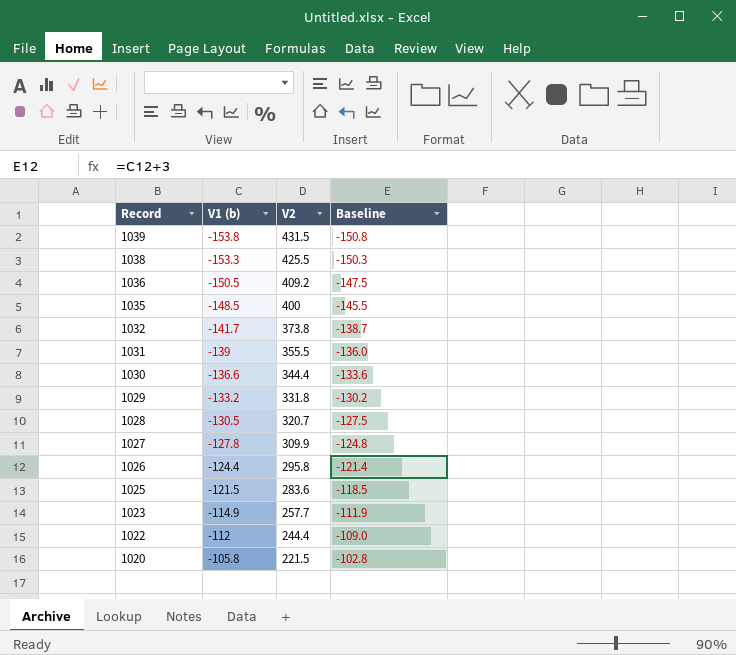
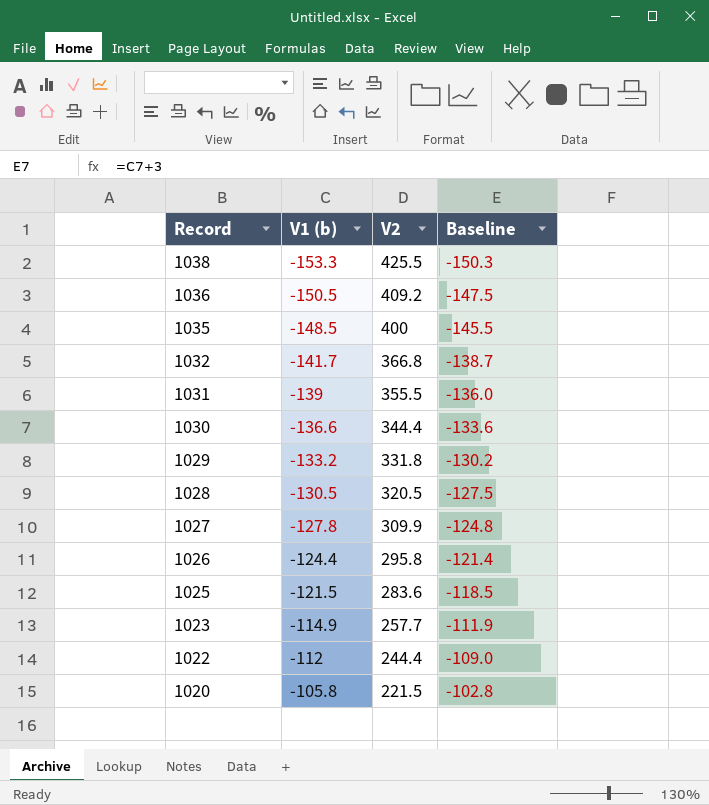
row 1039: -153.8 | 431.5 | -150.8 -> none
1032 | V2: 373.8 -> 366.8
1028 | V2: 320.7 -> 320.5

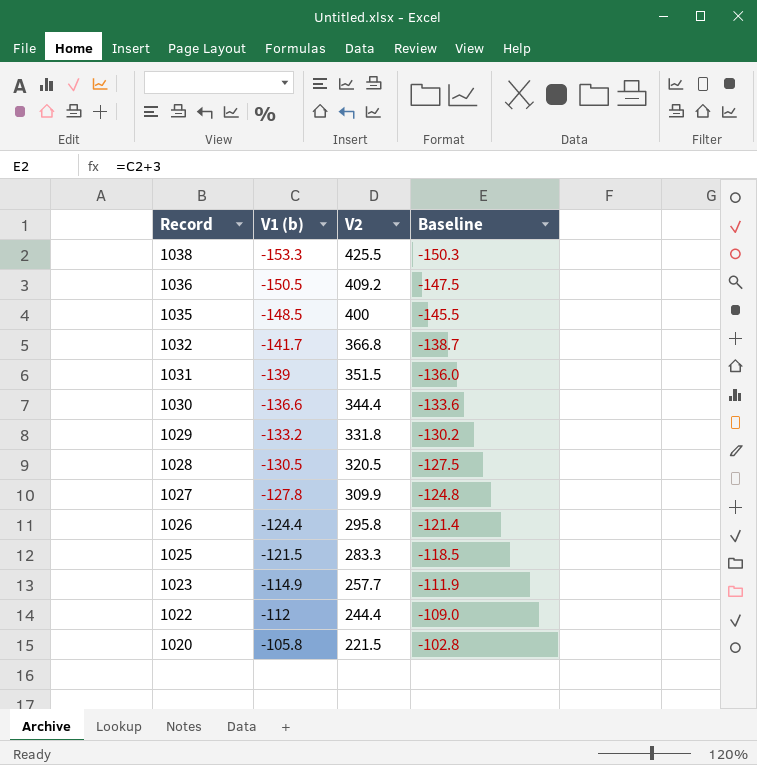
1031 | V2: 355.5 -> 351.5
1025 | V2: 283.6 -> 283.3

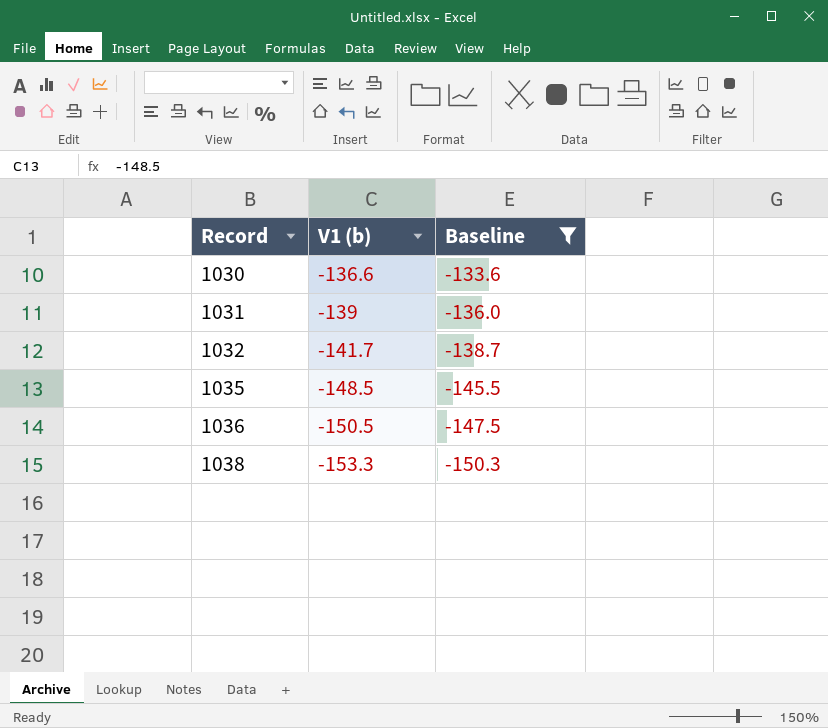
filter: none -> Baseline <= -133.6
row order: Record descending -> Record ascending
column V2 | position: 3 -> none

